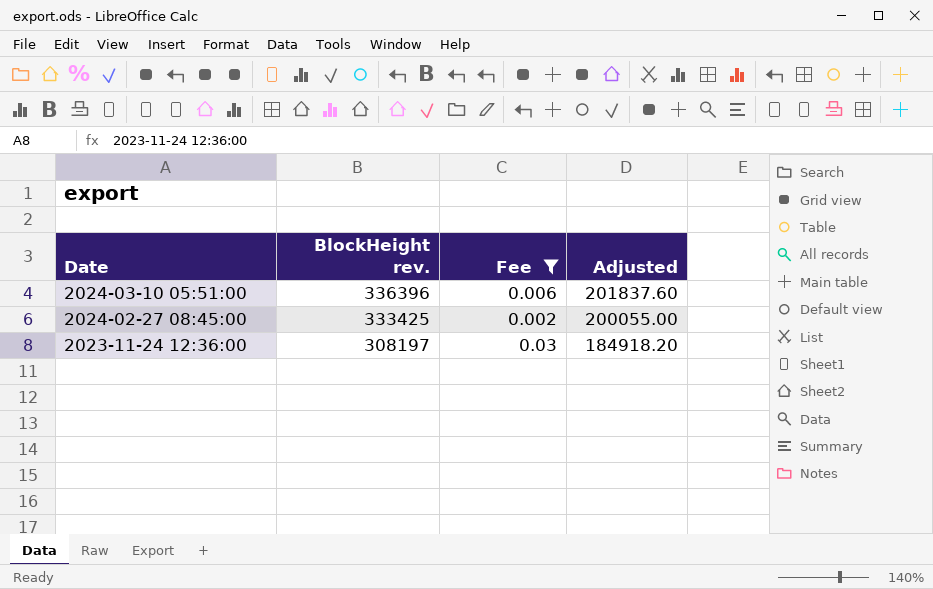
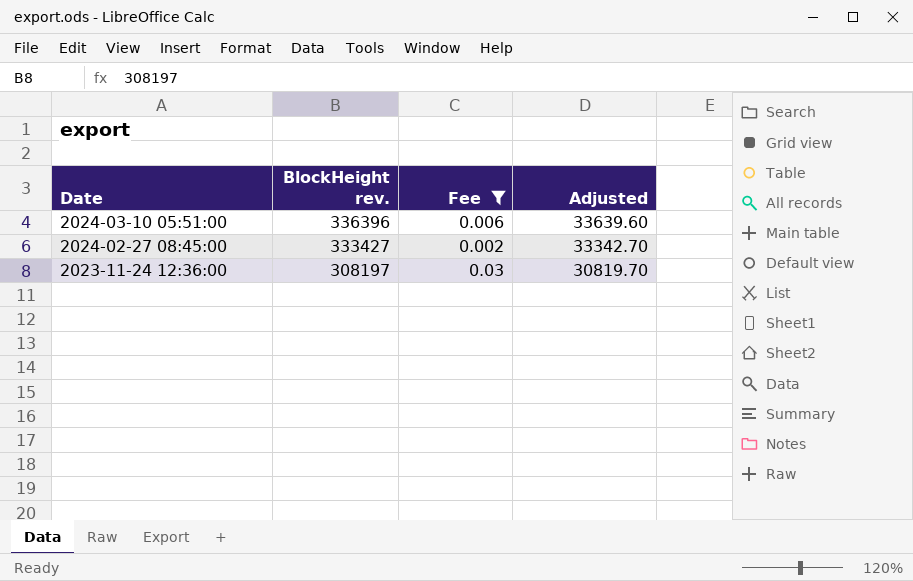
column Adjusted | formula: [BlockHeight rev.] * 0.6 -> [BlockHeight rev.] * 0.1
2024-02-27 08:45:00 | BlockHeight rev.: 333425 -> 333427

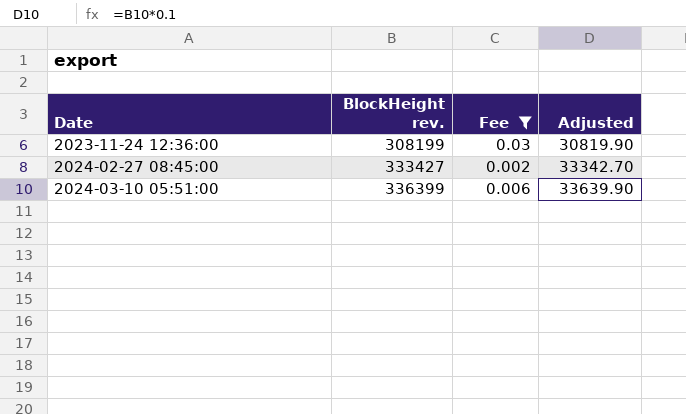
row order: Date descending -> Date ascending
2023-11-24 12:36:00 | BlockHeight rev.: 308197 -> 308199
2023-11-24 12:36:00 | Adjusted: 30819.70 -> 30819.90
2024-03-10 05:51:00 | BlockHeight rev.: 336396 -> 336399
2024-03-10 05:51:00 | Adjusted: 33639.60 -> 33639.90

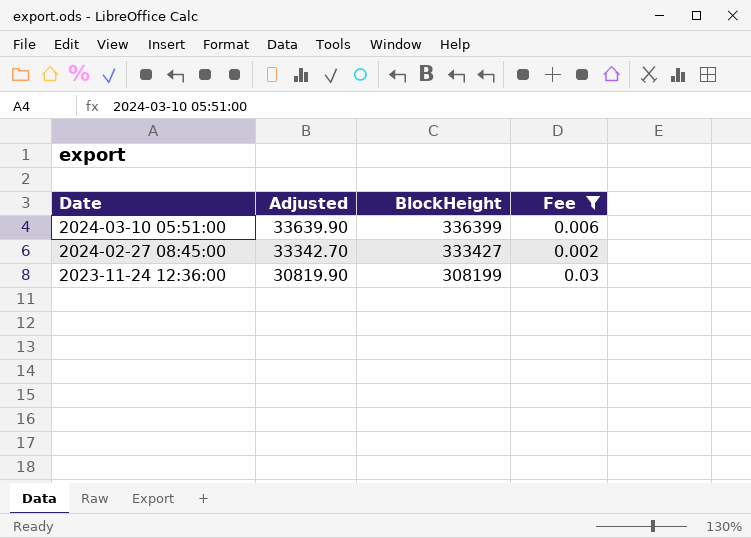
row order: Date ascending -> Date descending
column Adjusted | position: 4 -> 2
column name: BlockHeight rev. -> BlockHeight

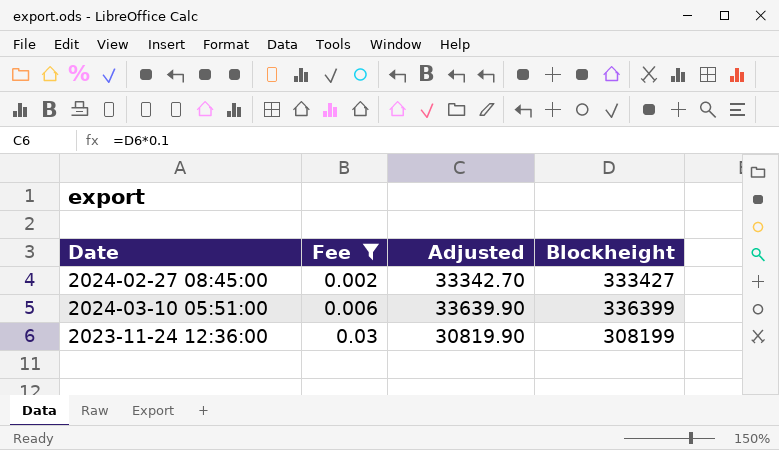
row order: Date descending -> Fee ascending
column Fee | position: 4 -> 2
column name: BlockHeight -> Blockheight

